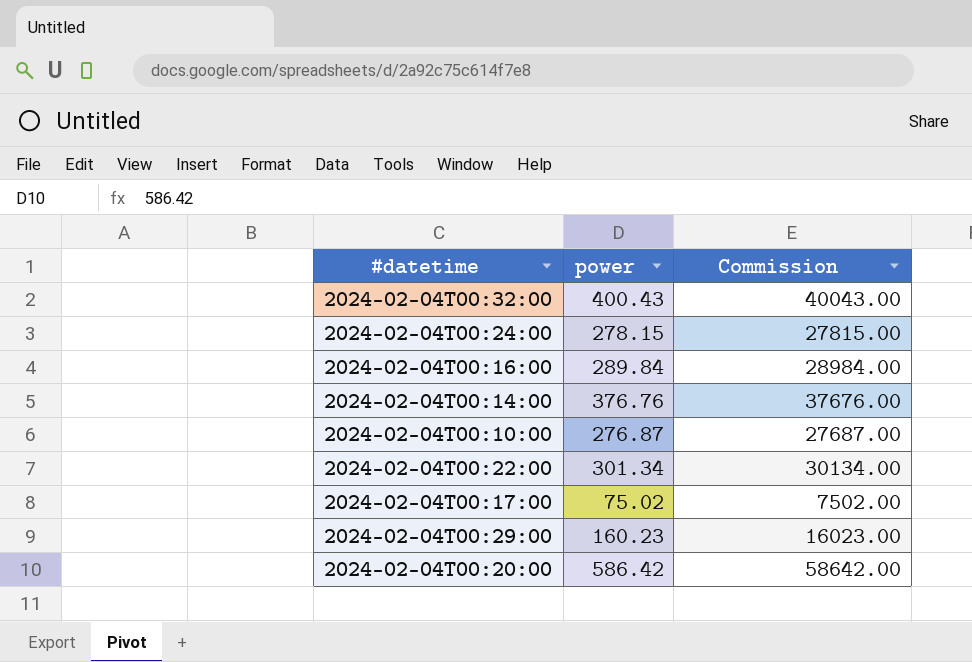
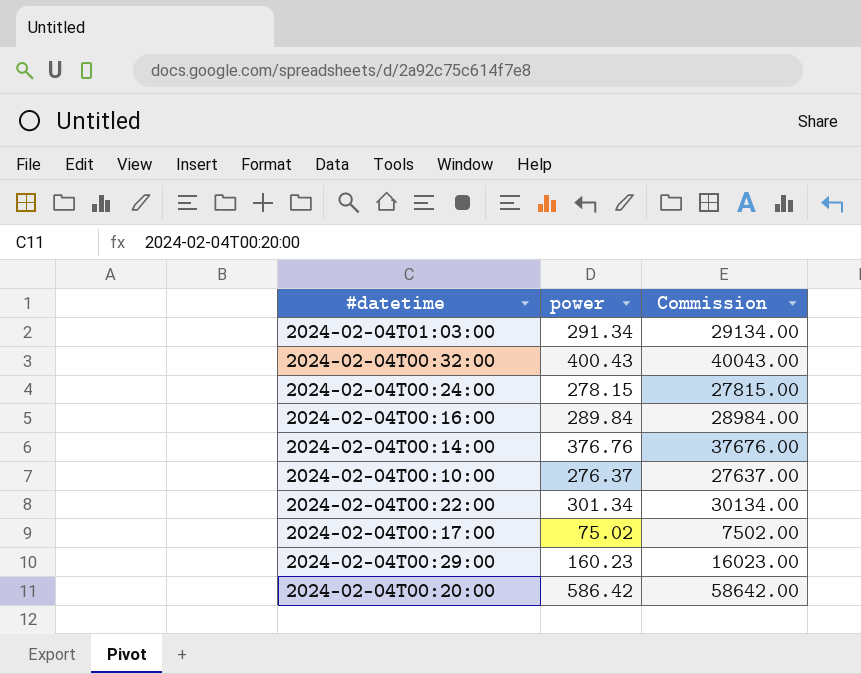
row 2024-02-04T01:03:00: none -> 291.34 | 29134.00
2024-02-04T00:10:00 | power: 276.87 -> 276.37
2024-02-04T00:10:00 | Commission: 27687.00 -> 27637.00

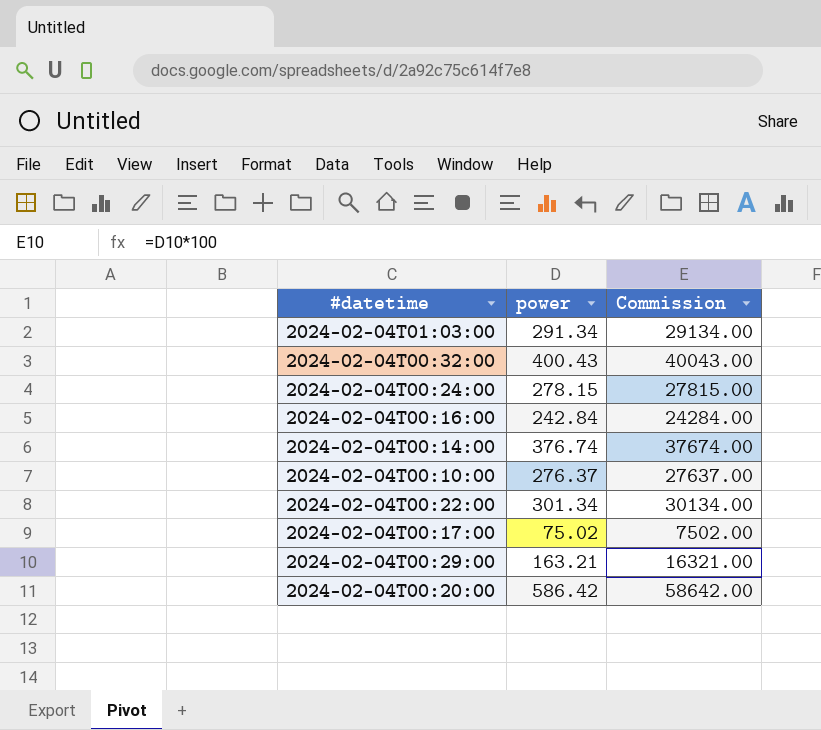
2024-02-04T00:16:00 | power: 289.84 -> 242.84
2024-02-04T00:16:00 | Commission: 28984.00 -> 24284.00
2024-02-04T00:14:00 | power: 376.76 -> 376.74
2024-02-04T00:14:00 | Commission: 37676.00 -> 37674.00
2024-02-04T00:29:00 | power: 160.23 -> 163.21
2024-02-04T00:29:00 | Commission: 16023.00 -> 16321.00

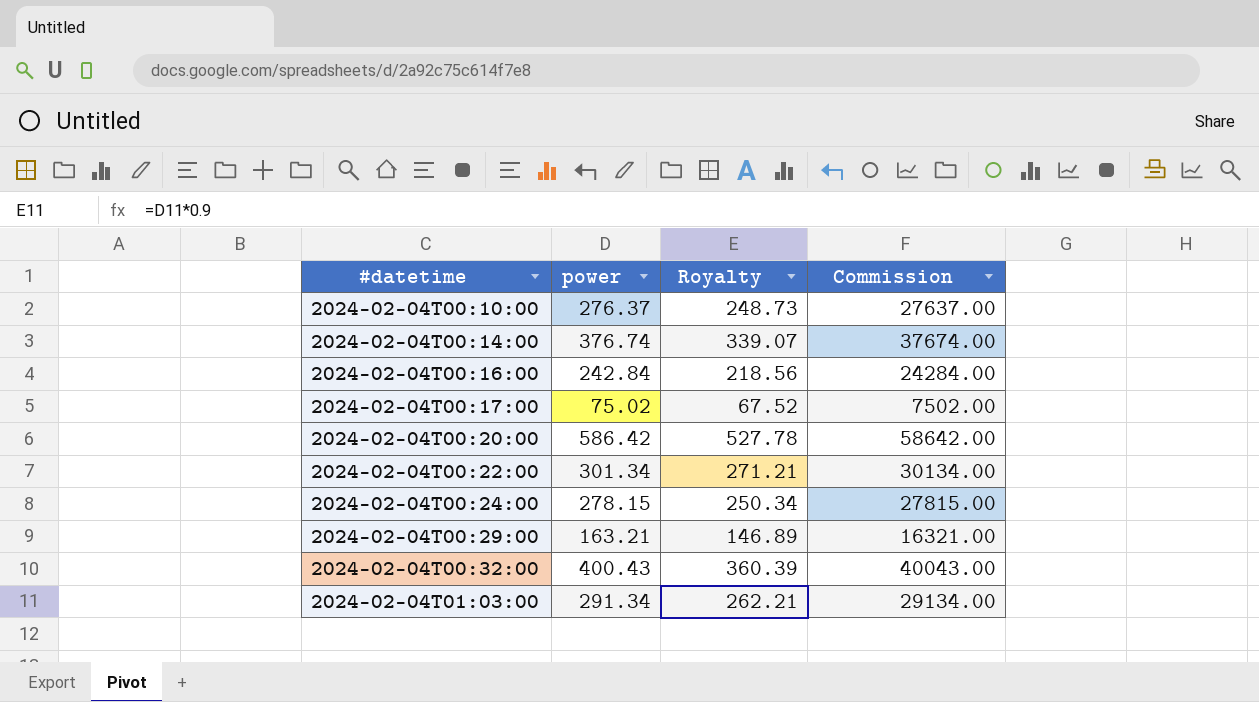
row order: none -> #datetime ascending
column Royalty | formula: none -> [power] * 0.9

